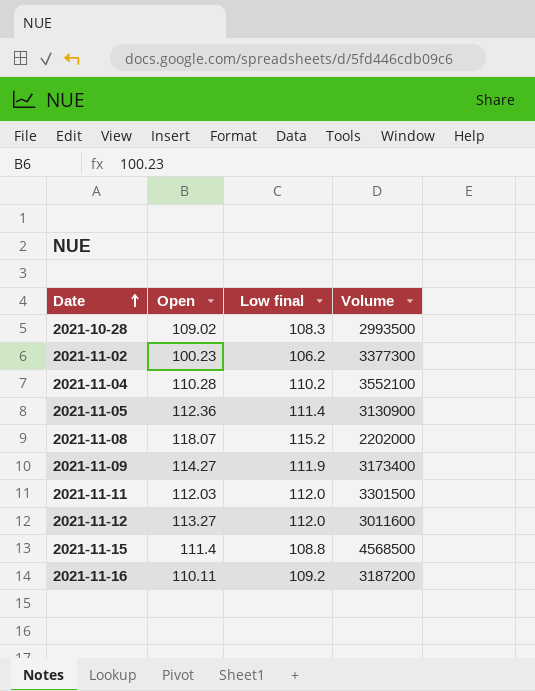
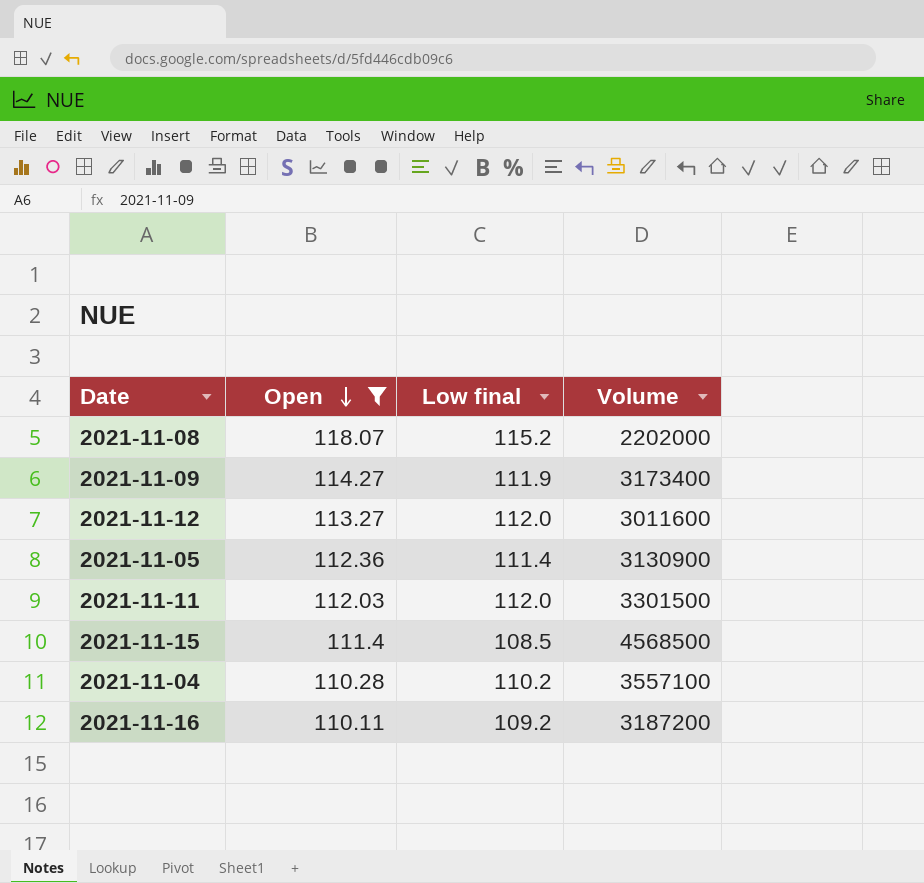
filter: none -> Open >= 110.11
row order: Date ascending -> Open descending
2021-11-15 | Low final: 108.8 -> 108.5
2021-11-04 | Volume: 3552100 -> 3557100

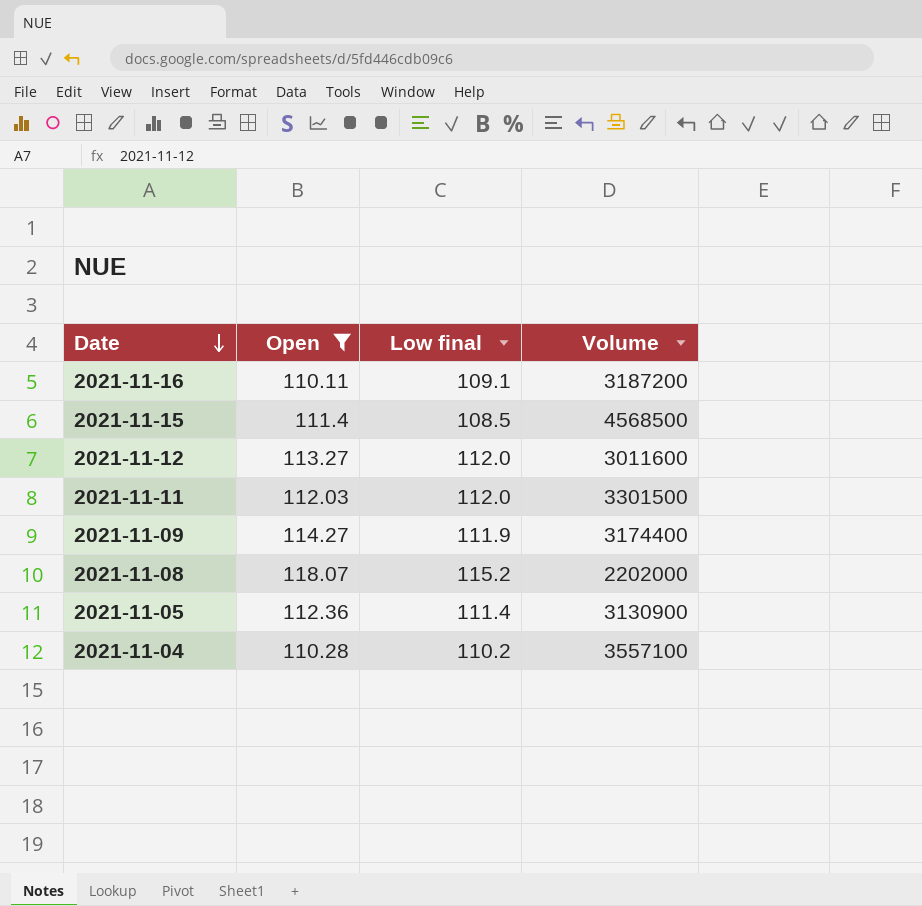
row order: Open descending -> Date descending
2021-11-16 | Low final: 109.2 -> 109.1
2021-11-09 | Volume: 3173400 -> 3174400

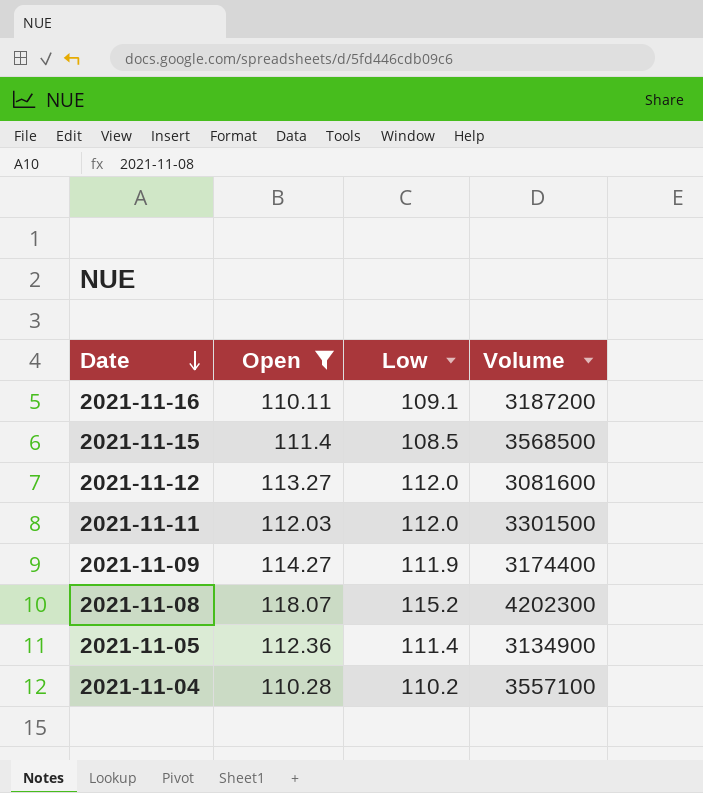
column name: Low final -> Low
2021-11-15 | Volume: 4568500 -> 3568500
2021-11-12 | Volume: 3011600 -> 3081600
2021-11-08 | Volume: 2202000 -> 4202300
2021-11-05 | Volume: 3130900 -> 3134900

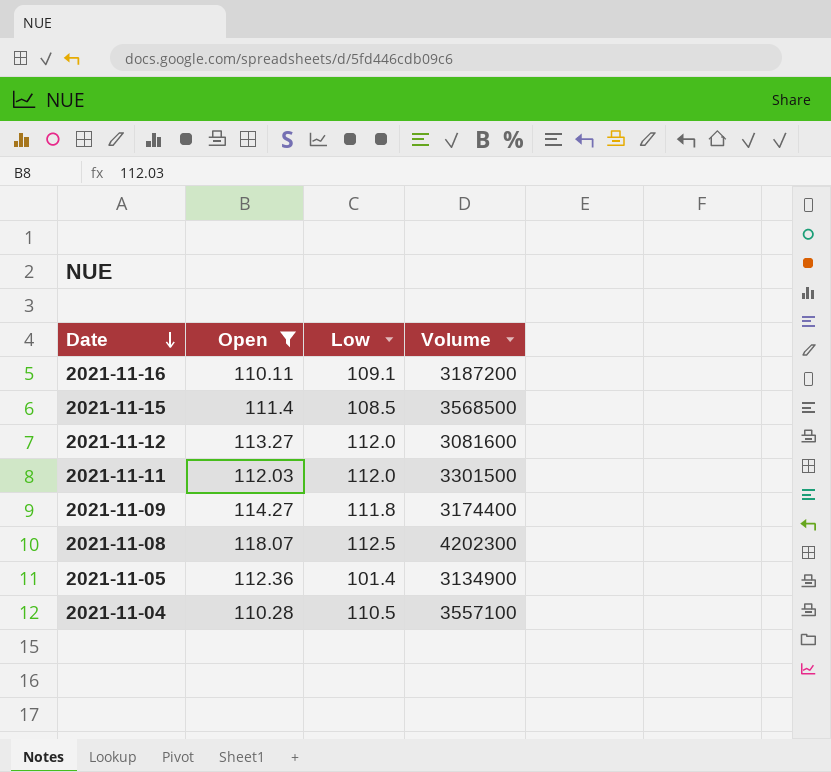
2021-11-09 | Low: 111.9 -> 111.8
2021-11-08 | Low: 115.2 -> 112.5
2021-11-05 | Low: 111.4 -> 101.4
2021-11-04 | Low: 110.2 -> 110.5

